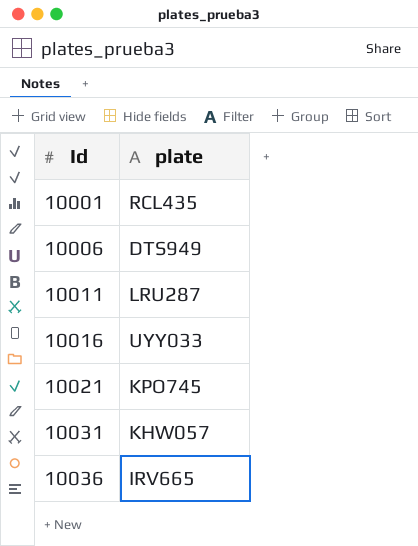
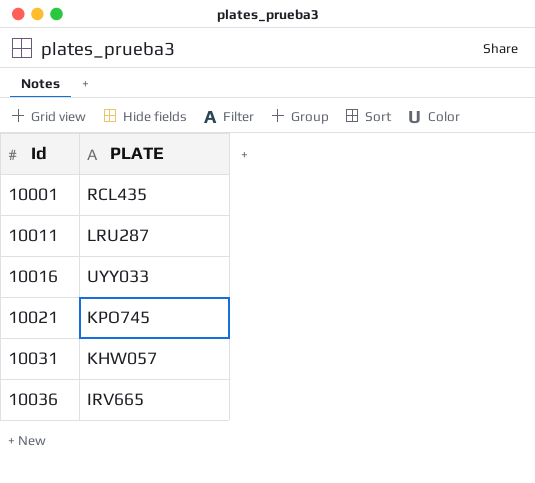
column name: plate -> PLATE
row 10006: DTS949 -> none

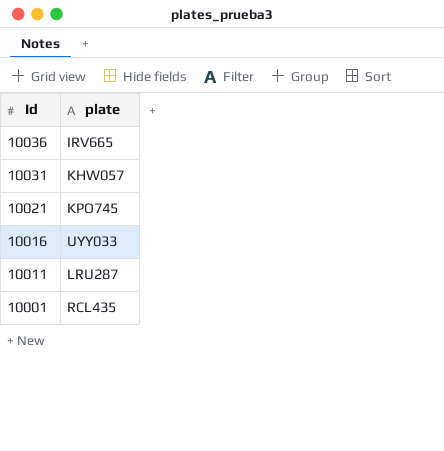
row order: Id ascending -> Id descending
column name: PLATE -> plate

